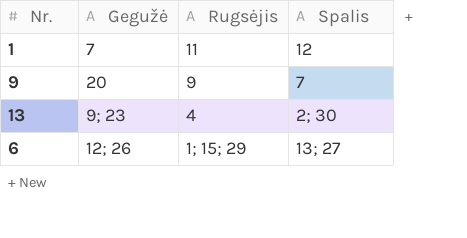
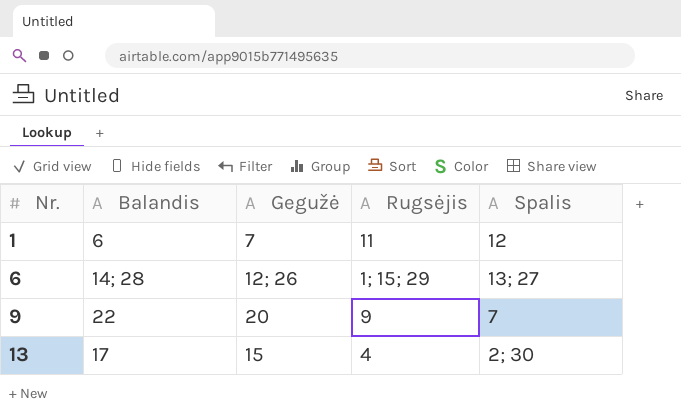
row order: Rugsėjis descending -> Nr. ascending
column Balandis | position: none -> 2
13 | Gegužė: 9; 23 -> 15

